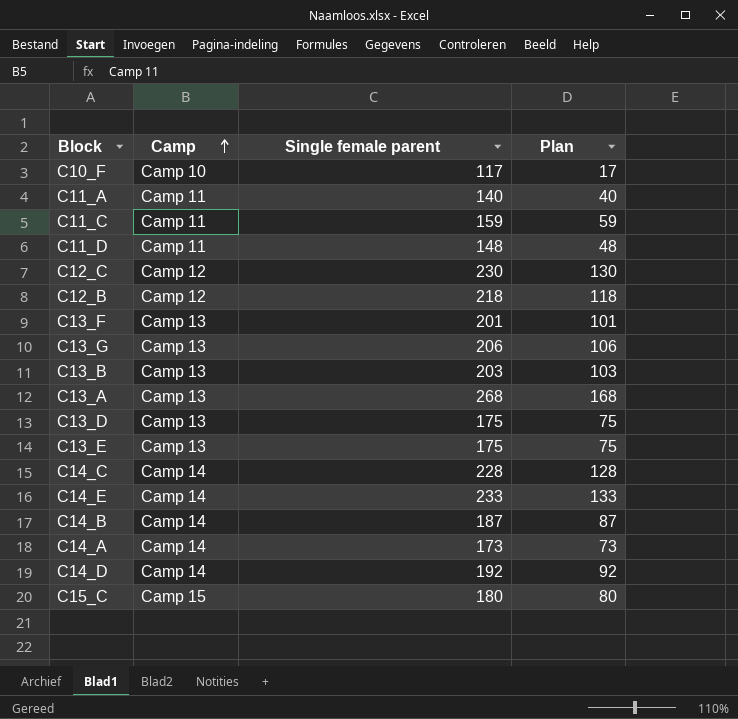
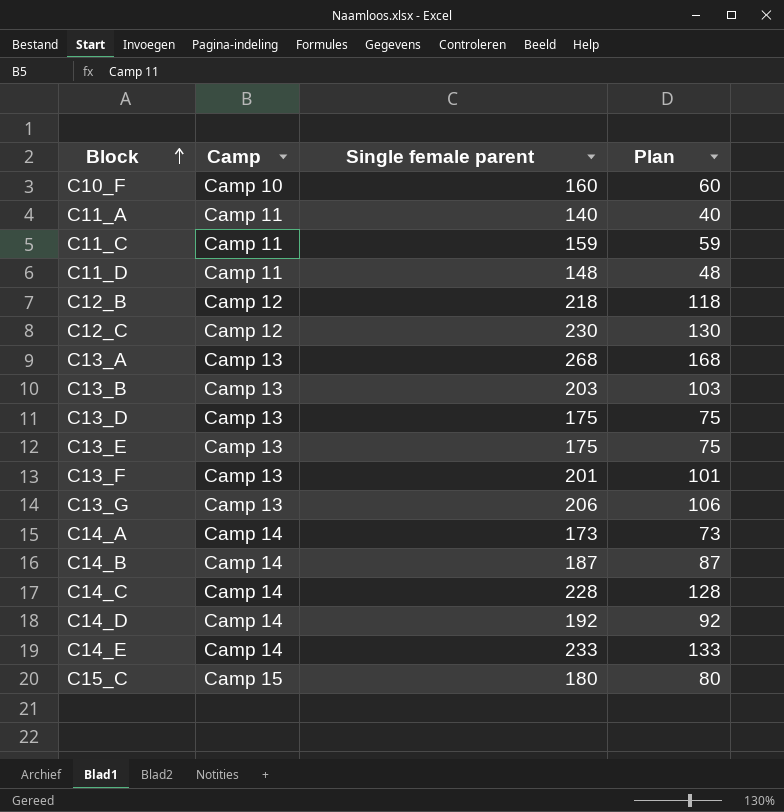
row order: Camp ascending -> Block ascending
C10_F | Single female parent: 117 -> 160
C10_F | Plan: 17 -> 60

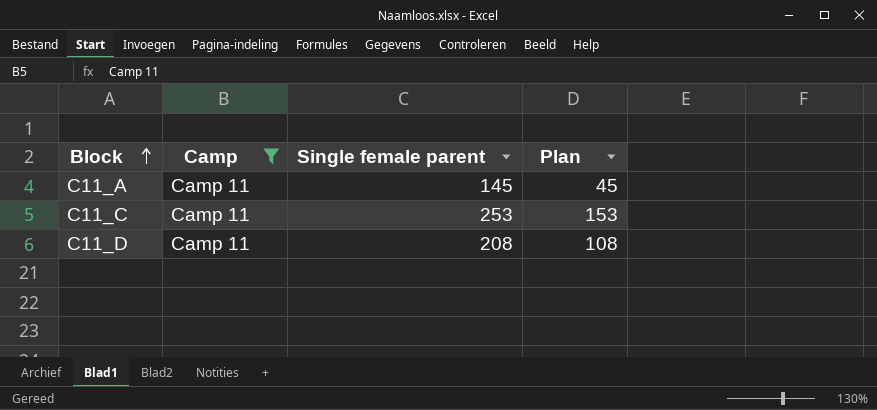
filter: none -> Camp = Camp 11
C11_A | Single female parent: 140 -> 145
C11_A | Plan: 40 -> 45
C11_C | Single female parent: 159 -> 253
C11_C | Plan: 59 -> 153
C11_D | Single female parent: 148 -> 208
C11_D | Plan: 48 -> 108

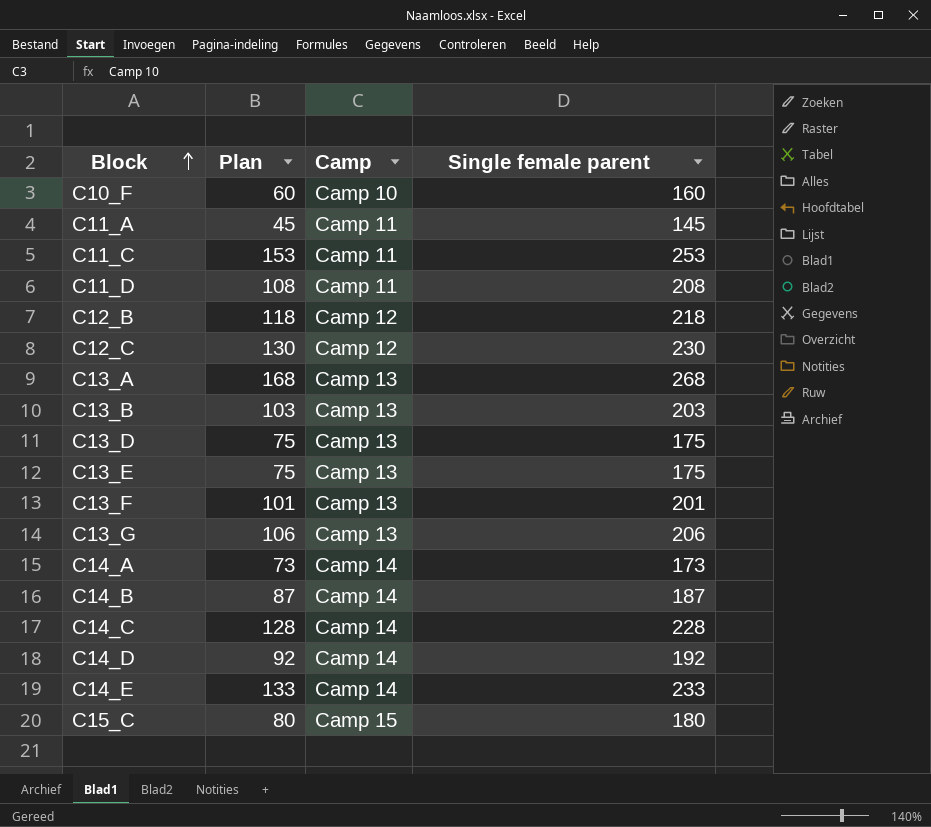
filter: Camp = Camp 11 -> none
column Plan | position: 4 -> 2

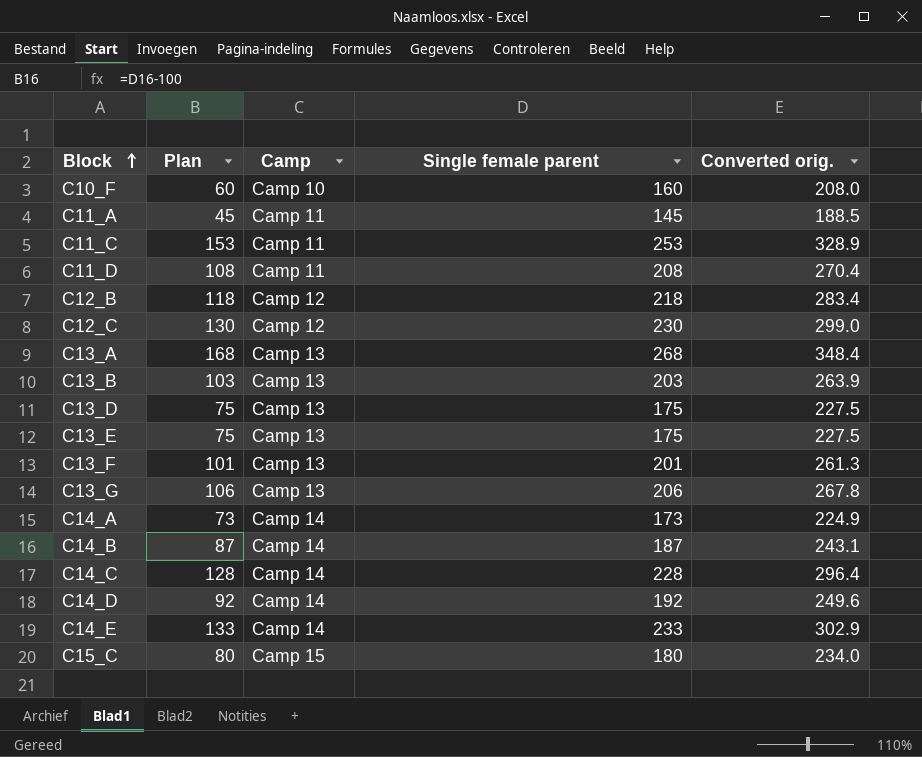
column Converted orig. | formula: none -> [Single female parent] * 1.3

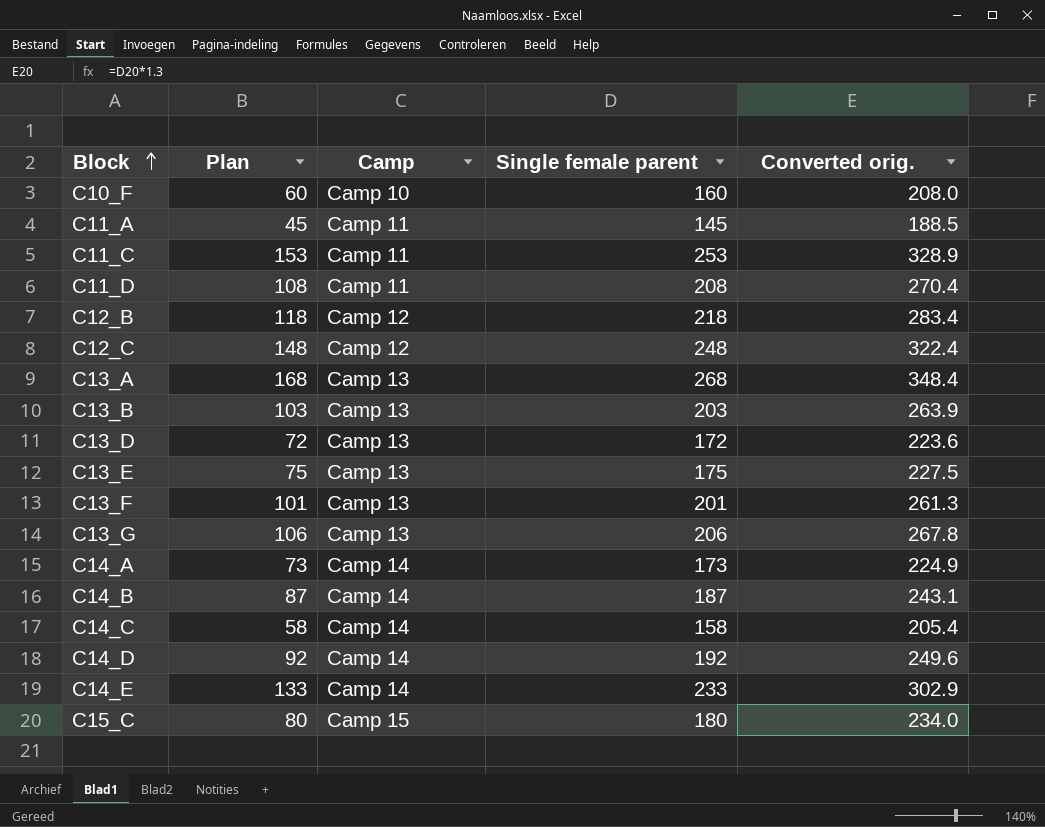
C12_C | Plan: 130 -> 148
C12_C | Single female parent: 230 -> 248
C12_C | Converted orig.: 299.0 -> 322.4
C13_D | Plan: 75 -> 72
C13_D | Single female parent: 175 -> 172
C13_D | Converted orig.: 227.5 -> 223.6
C14_C | Plan: 128 -> 58
C14_C | Single female parent: 228 -> 158
C14_C | Converted orig.: 296.4 -> 205.4

